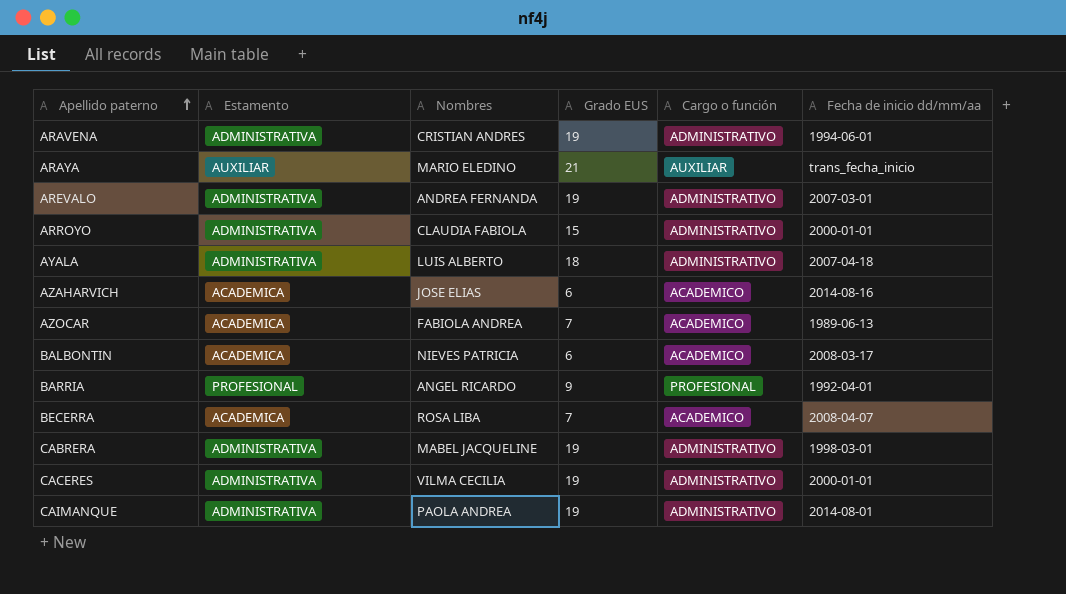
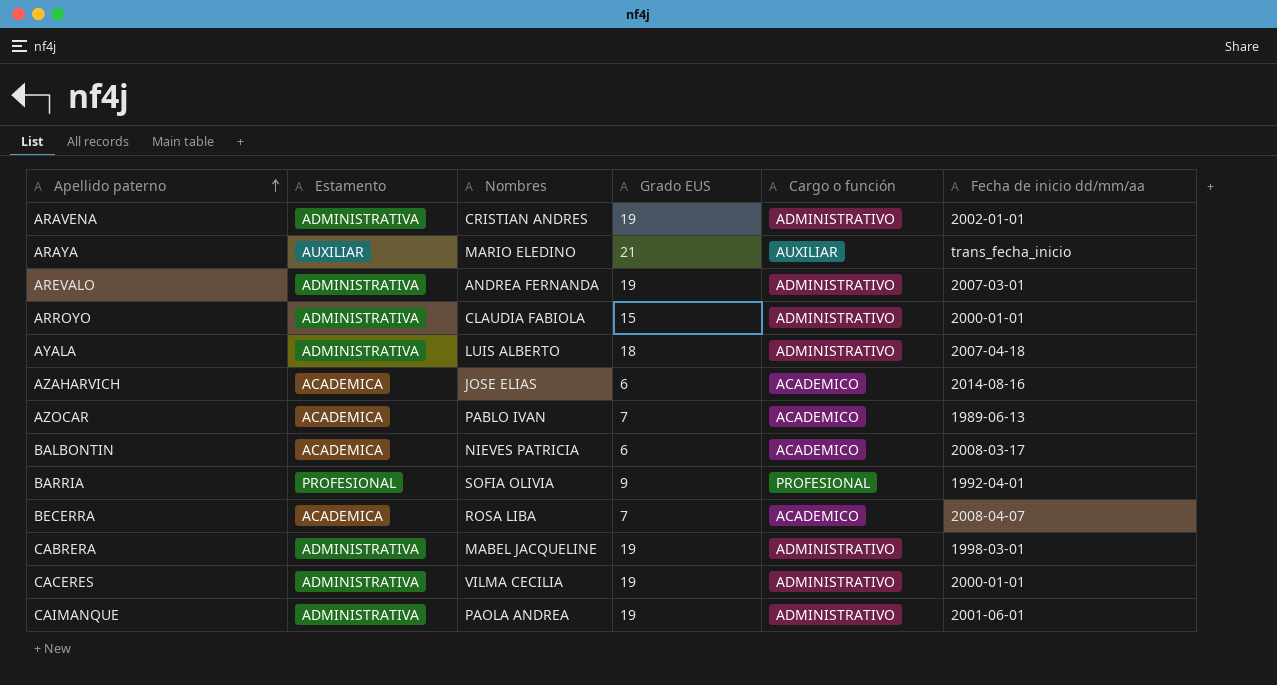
ARAVENA | Fecha de inicio dd/mm/aa: 1994-06-01 -> 2002-01-01
AZOCAR | Nombres: FABIOLA ANDREA -> PABLO IVAN
BARRIA | Nombres: ANGEL RICARDO -> SOFIA OLIVIA
CAIMANQUE | Fecha de inicio dd/mm/aa: 2014-08-01 -> 2001-06-01

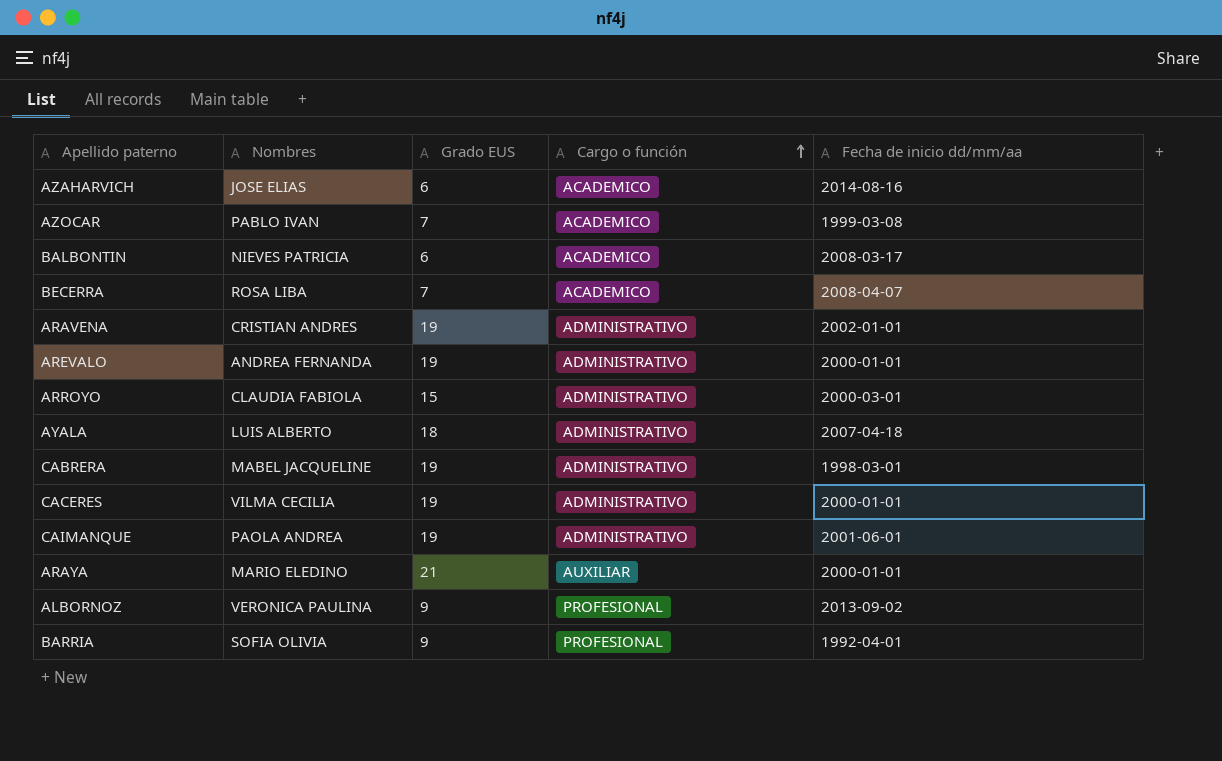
row order: Apellido paterno ascending -> Cargo o función ascending
column Estamento | position: 2 -> none
AZOCAR | Fecha de inicio dd/mm/aa: 1989-06-13 -> 1999-03-08
AREVALO | Fecha de inicio dd/mm/aa: 2007-03-01 -> 2000-01-01
ARROYO | Fecha de inicio dd/mm/aa: 2000-01-01 -> 2000-03-01
ARAYA | Fecha de inicio dd/mm/aa: trans_fecha_inicio -> 2000-01-01
row ALBORNOZ: none -> VERONICA PAULINA | 9 | PROFESIONAL | 2013-09-02

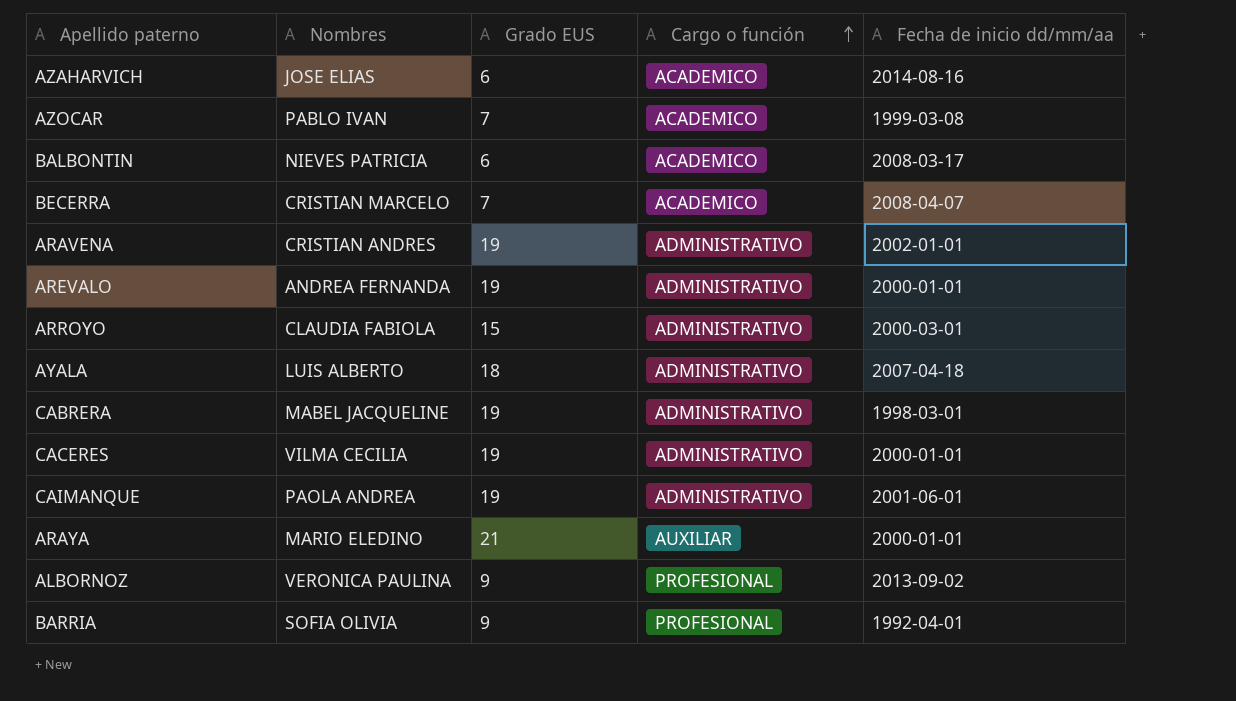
BECERRA | Nombres: ROSA LIBA -> CRISTIAN MARCELO

